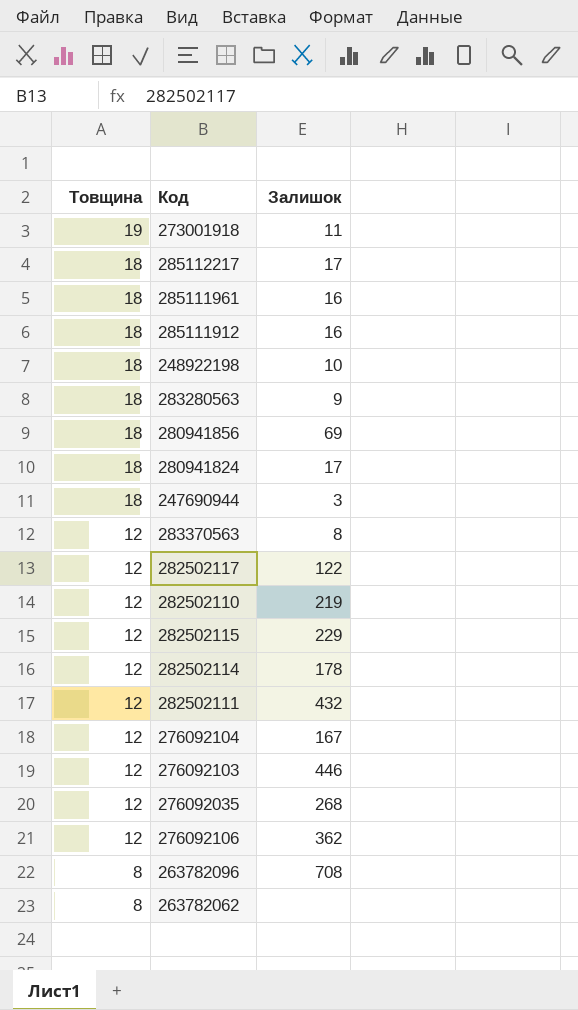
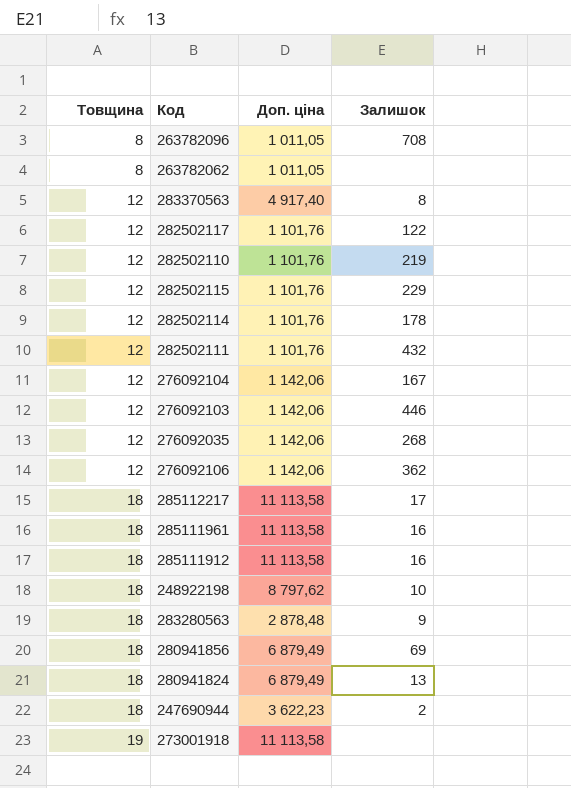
row order: Товщина descending -> Товщина ascending
column Доп. ціна | position: none -> 3
280941824 | Залишок: 17 -> 13
247690944 | Залишок: 3 -> 2
273001918 | Залишок: 11 -> none

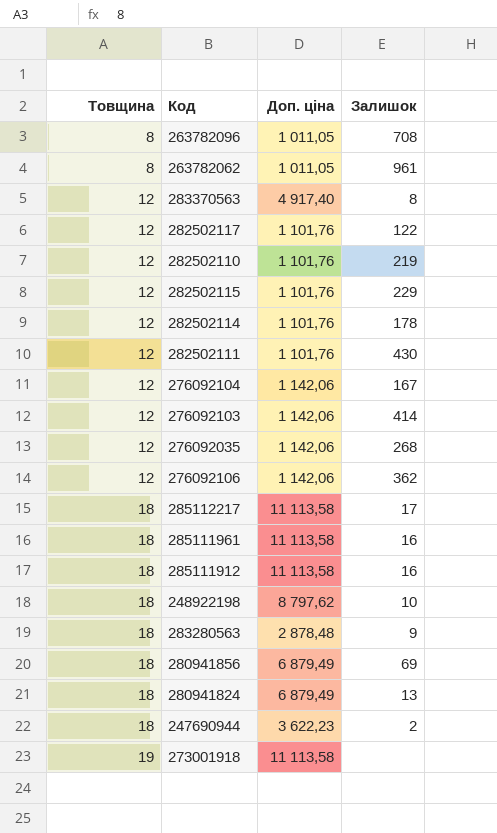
263782062 | Залишок: none -> 961
282502111 | Залишок: 432 -> 430
276092103 | Залишок: 446 -> 414

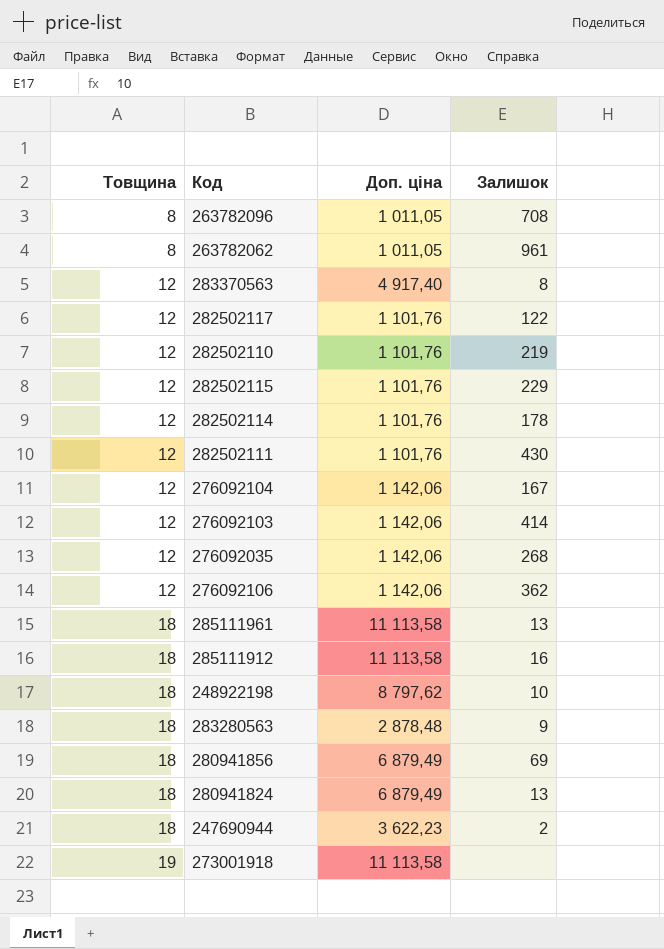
row 285112217: 18 | 11 113,58 | 17 -> none
285111961 | Залишок: 16 -> 13

